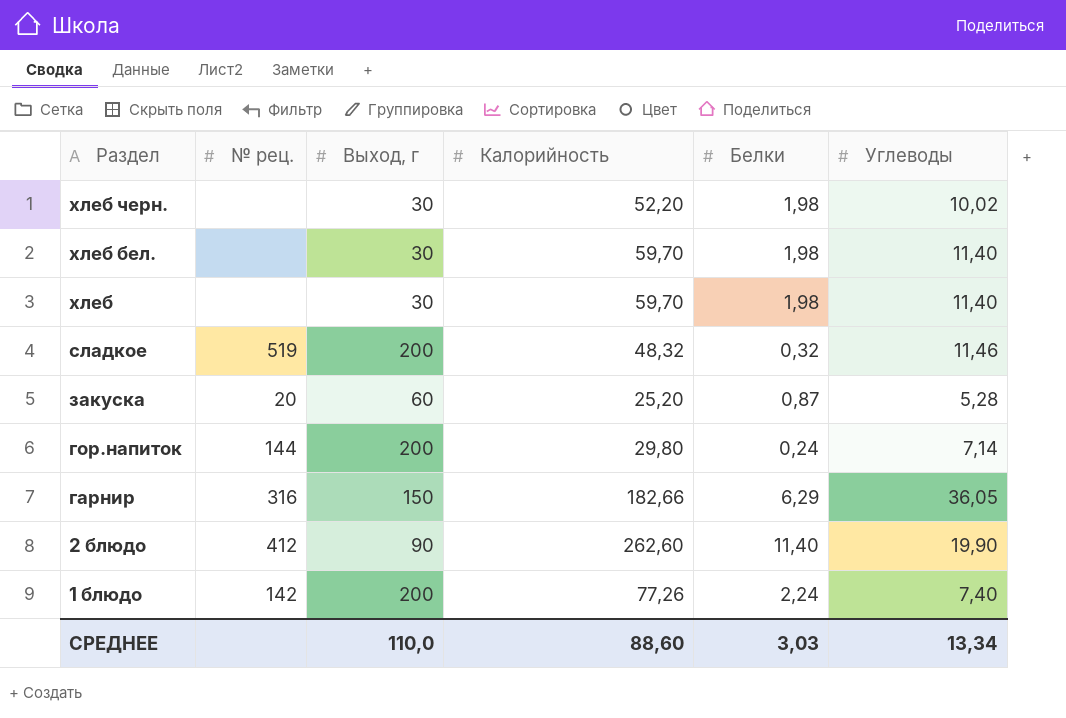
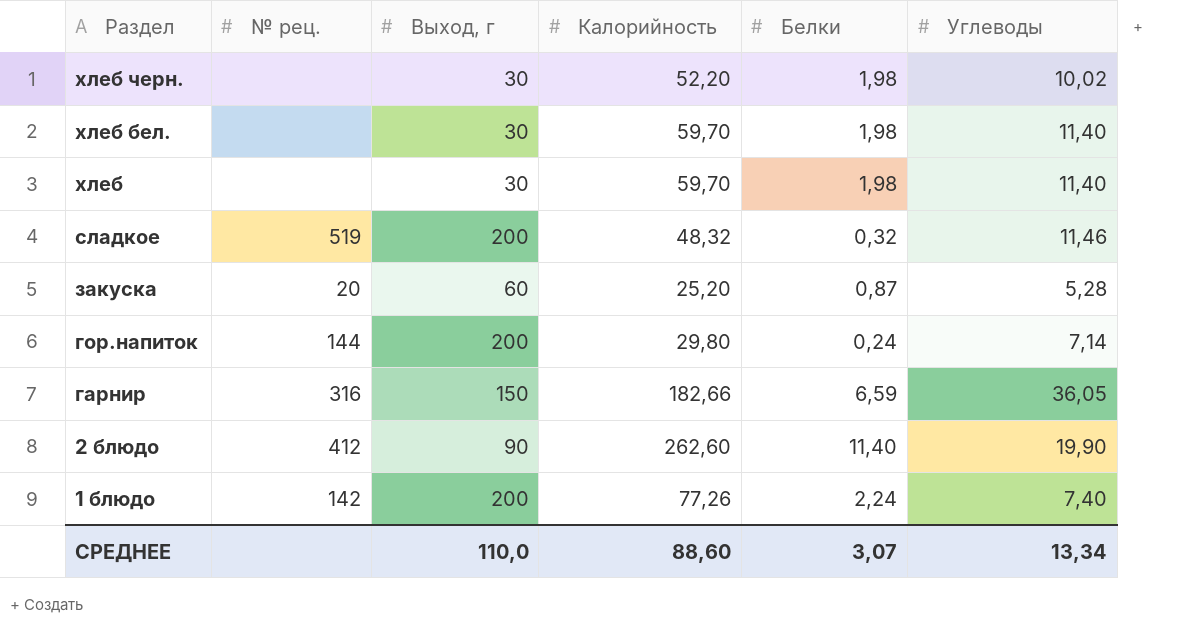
гарнир | Белки: 6,29 -> 6,59
СРЕДНЕЕ | Белки: 3,03 -> 3,07

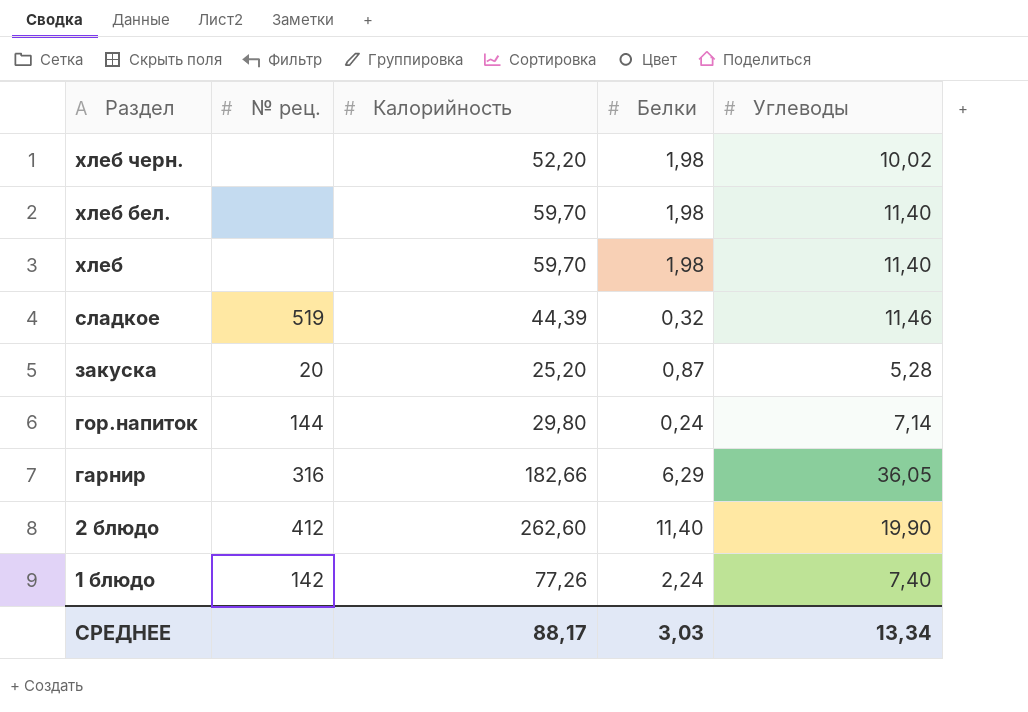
column Выход, г | position: 3 -> none
сладкое | Калорийность: 48,32 -> 44,39
гарнир | Белки: 6,59 -> 6,29
СРЕДНЕЕ | Калорийность: 88,60 -> 88,17
СРЕДНЕЕ | Белки: 3,07 -> 3,03

